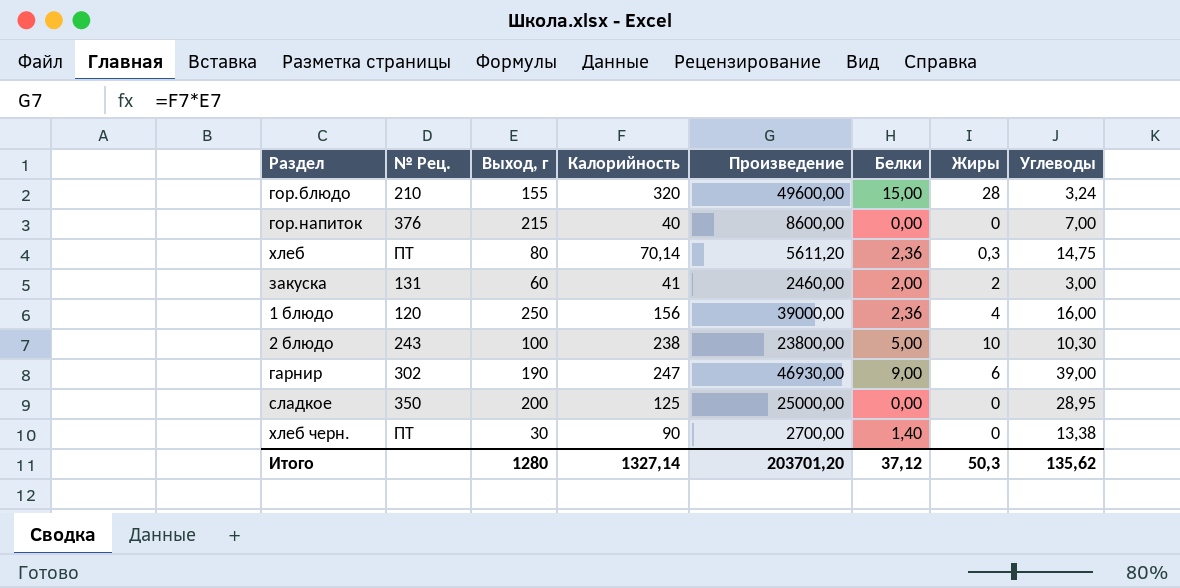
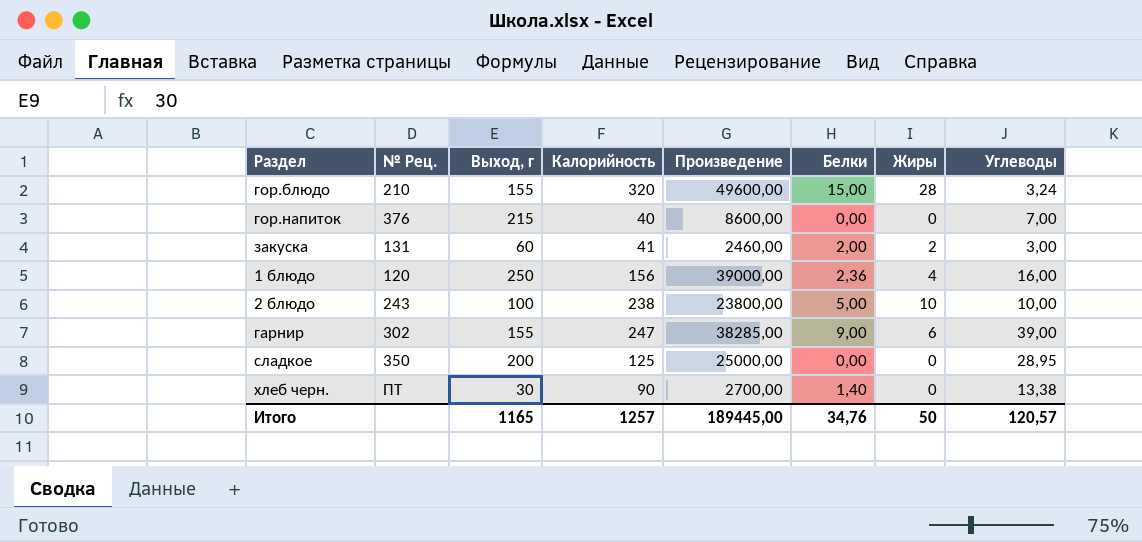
row хлеб: ПТ | 80 | 70,14 | 5611,20 | 2,36 | 0,3 | 14,75 -> none
2 блюдо | Углеводы: 10,30 -> 10,00
гарнир | Выход, г: 190 -> 155
гарнир | Произведение: 46930,00 -> 38285,00
Итого | Выход, г: 1280 -> 1165
Итого | Калорийность: 1327,14 -> 1257
Итого | Произведение: 203701,20 -> 189445,00
Итого | Белки: 37,12 -> 34,76
Итого | Жиры: 50,3 -> 50
Итого | Углеводы: 135,62 -> 120,57

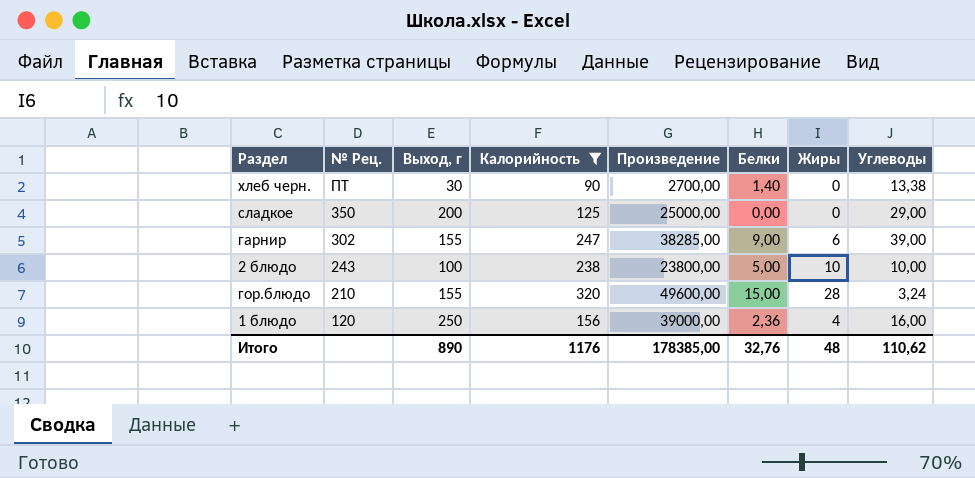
filter: none -> Калорийность >= 90
row order: none -> № Рец. descending
сладкое | Углеводы: 28,95 -> 29,00
Итого | Выход, г: 1165 -> 890
Итого | Калорийность: 1257 -> 1176
Итого | Произведение: 189445,00 -> 178385,00
Итого | Белки: 34,76 -> 32,76
Итого | Жиры: 50 -> 48
Итого | Углеводы: 120,57 -> 110,62

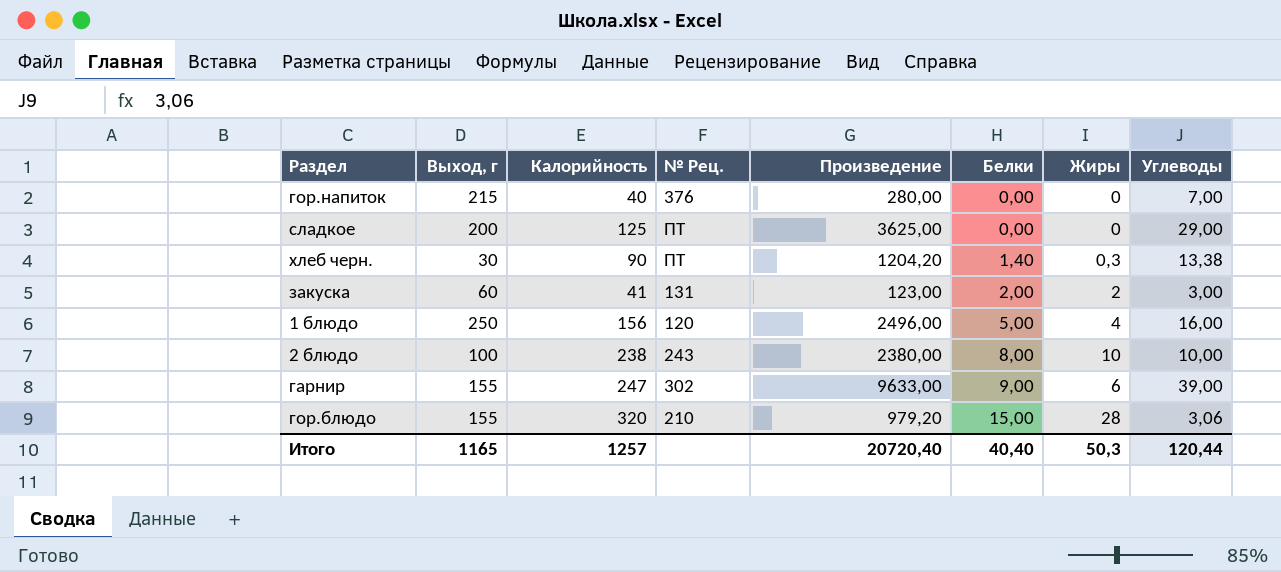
filter: Калорийность >= 90 -> none
row order: № Рец. descending -> Белки ascending
column № Рец. | position: 2 -> 4
column Произведение | formula: [Выход, г] * [Калорийность] -> [Калорийность] * [Углеводы]
сладкое | № Рец.: 350 -> ПТ
хлеб черн. | Жиры: 0 -> 0,3
1 блюдо | Белки: 2,36 -> 5,00
2 блюдо | Белки: 5,00 -> 8,00
гор.блюдо | Углеводы: 3,24 -> 3,06
Итого | Выход, г: 890 -> 1165
Итого | Калорийность: 1176 -> 1257
Итого | Произведение: 178385,00 -> 20720,40
Итого | Белки: 32,76 -> 40,40
Итого | Жиры: 48 -> 50,3
Итого | Углеводы: 110,62 -> 120,44

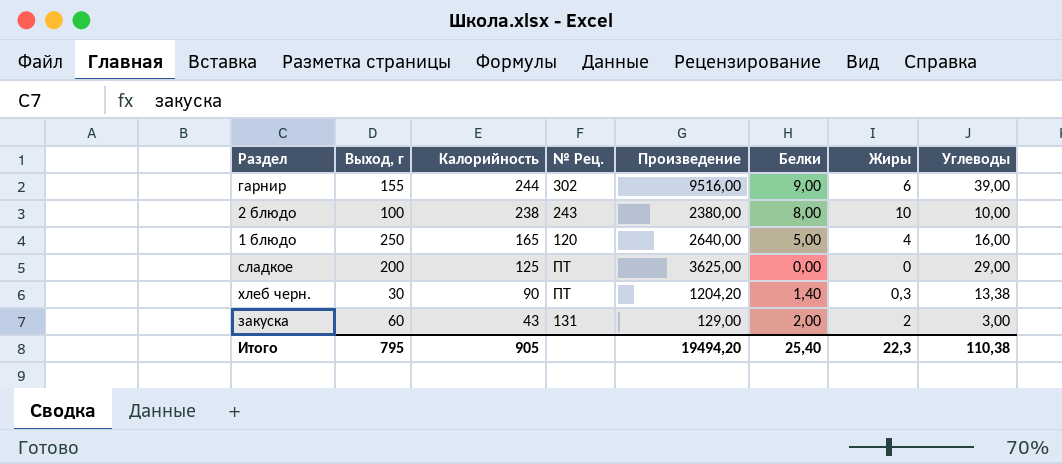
row order: Белки ascending -> Калорийность descending
row гор.напиток: 215 | 40 | 376 | 280,00 | 0,00 | 0 | 7,00 -> none
row гор.блюдо: 155 | 320 | 210 | 979,20 | 15,00 | 28 | 3,06 -> none
гарнир | Калорийность: 247 -> 244
гарнир | Произведение: 9633,00 -> 9516,00
1 блюдо | Калорийность: 156 -> 165
1 блюдо | Произведение: 2496,00 -> 2640,00
закуска | Калорийность: 41 -> 43
закуска | Произведение: 123,00 -> 129,00
Итого | Выход, г: 1165 -> 795
Итого | Калорийность: 1257 -> 905
Итого | Произведение: 20720,40 -> 19494,20
Итого | Белки: 40,40 -> 25,40
Итого | Жиры: 50,3 -> 22,3
Итого | Углеводы: 120,44 -> 110,38

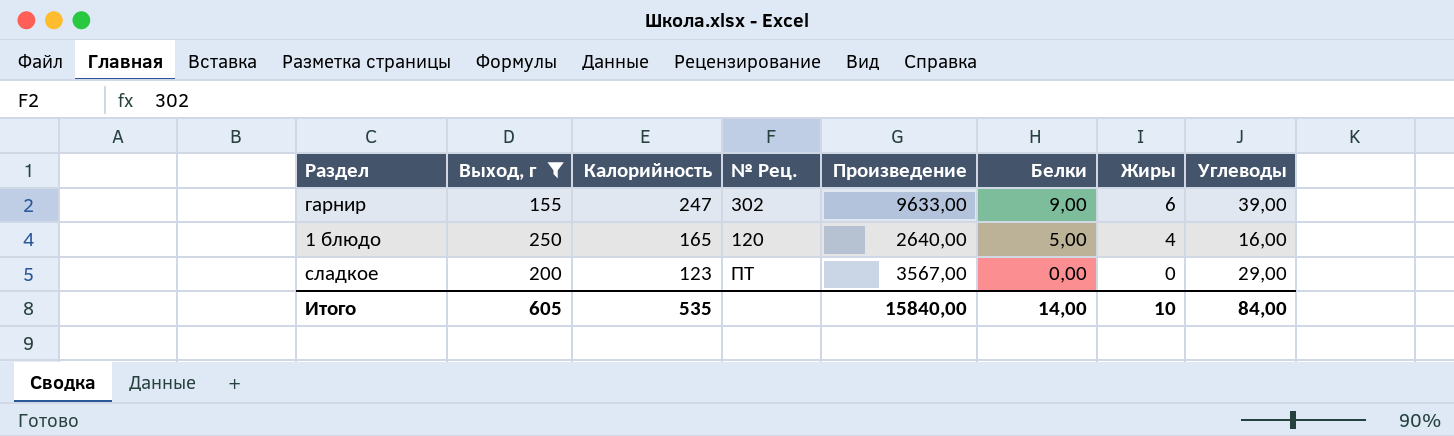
filter: none -> Выход, г >= 155
гарнир | Калорийность: 244 -> 247
гарнир | Произведение: 9516,00 -> 9633,00
сладкое | Калорийность: 125 -> 123
сладкое | Произведение: 3625,00 -> 3567,00
Итого | Выход, г: 795 -> 605
Итого | Калорийность: 905 -> 535
Итого | Произведение: 19494,20 -> 15840,00
Итого | Белки: 25,40 -> 14,00
Итого | Жиры: 22,3 -> 10
Итого | Углеводы: 110,38 -> 84,00

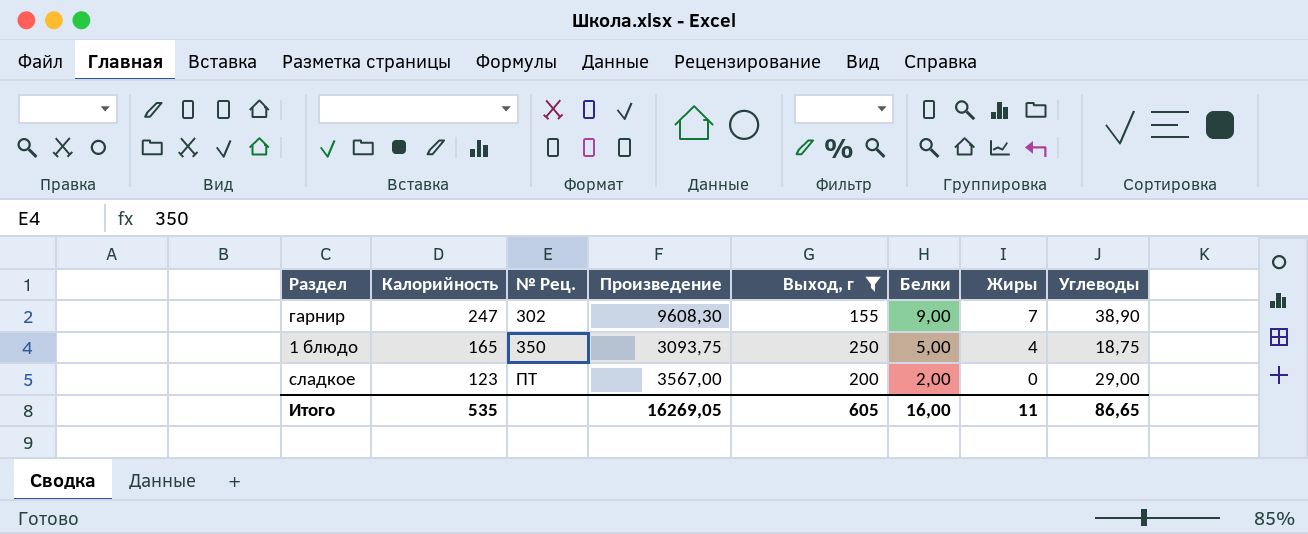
column Выход, г | position: 2 -> 5
гарнир | Произведение: 9633,00 -> 9608,30
гарнир | Жиры: 6 -> 7
гарнир | Углеводы: 39,00 -> 38,90
1 блюдо | № Рец.: 120 -> 350
1 блюдо | Произведение: 2640,00 -> 3093,75
1 блюдо | Углеводы: 16,00 -> 18,75
сладкое | Белки: 0,00 -> 2,00
Итого | Произведение: 15840,00 -> 16269,05
Итого | Белки: 14,00 -> 16,00
Итого | Жиры: 10 -> 11
Итого | Углеводы: 84,00 -> 86,65

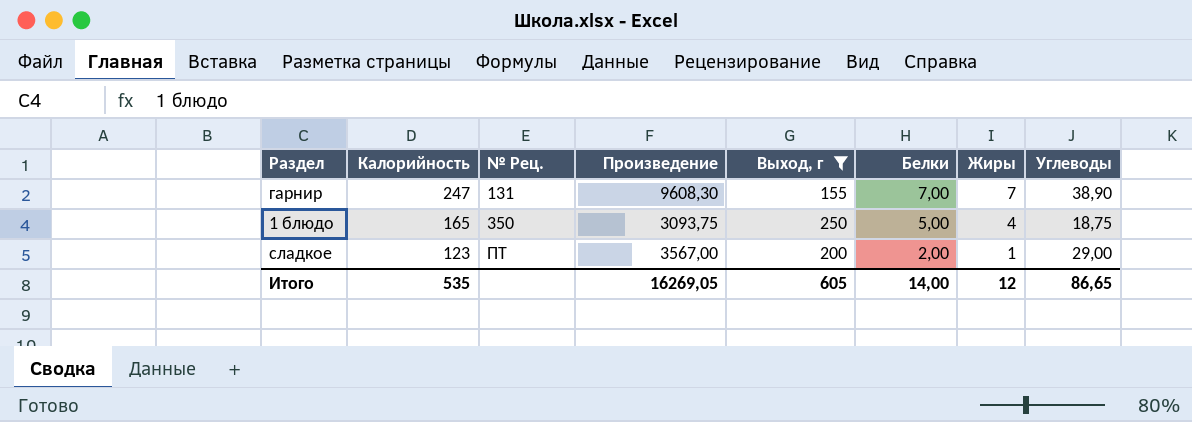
гарнир | № Рец.: 302 -> 131
гарнир | Белки: 9,00 -> 7,00
сладкое | Жиры: 0 -> 1
Итого | Белки: 16,00 -> 14,00
Итого | Жиры: 11 -> 12

